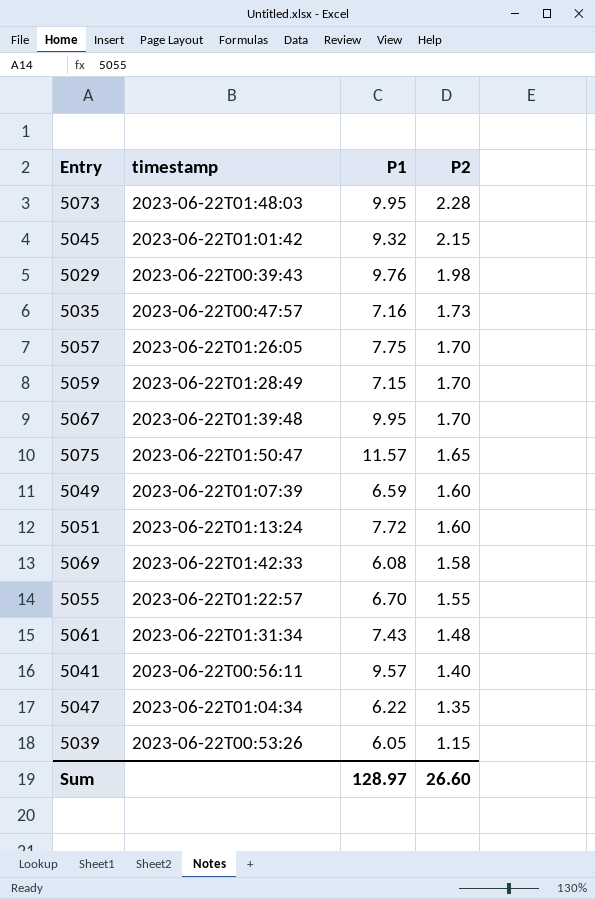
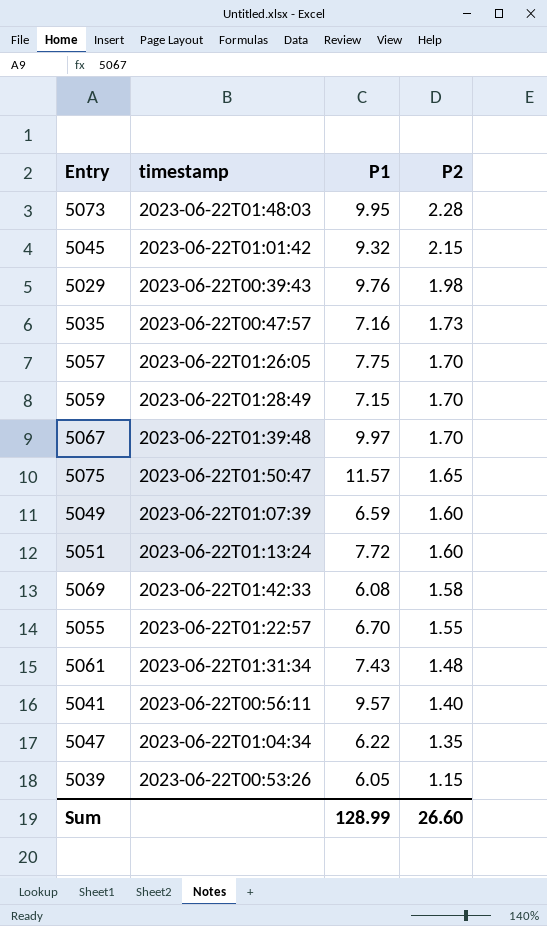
5067 | P1: 9.95 -> 9.97
Sum | P1: 128.97 -> 128.99

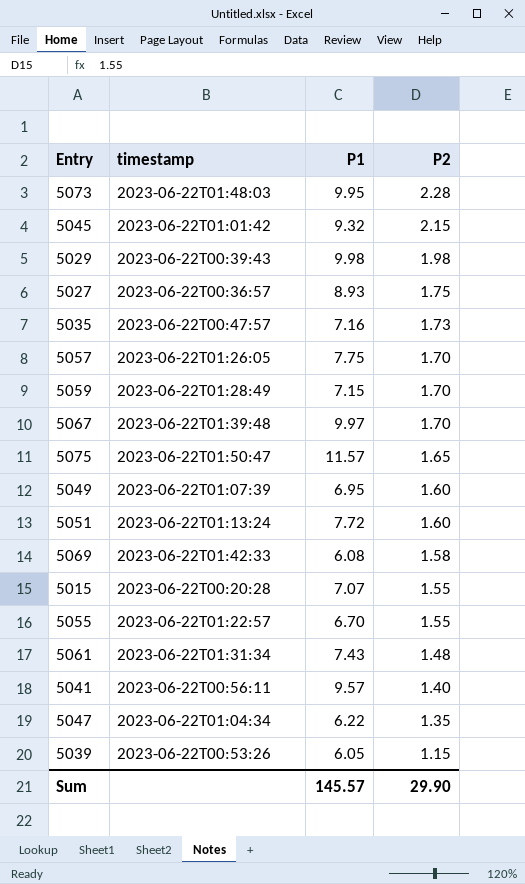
5029 | P1: 9.76 -> 9.98
row 5027: none -> 2023-06-22T00:36:57 | 8.93 | 1.75
5049 | P1: 6.59 -> 6.95
row 5015: none -> 2023-06-22T00:20:28 | 7.07 | 1.55
Sum | P1: 128.99 -> 145.57
Sum | P2: 26.60 -> 29.90

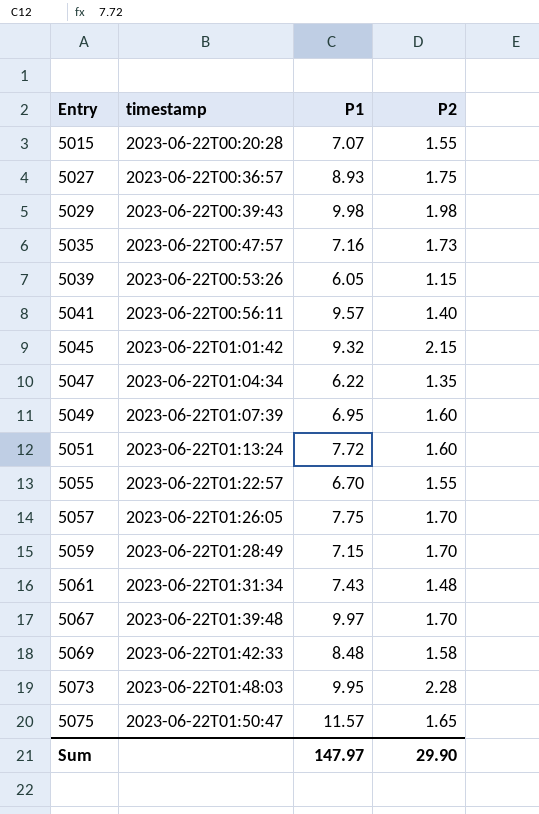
row order: P2 descending -> Entry ascending
5069 | P1: 6.08 -> 8.48
Sum | P1: 145.57 -> 147.97

